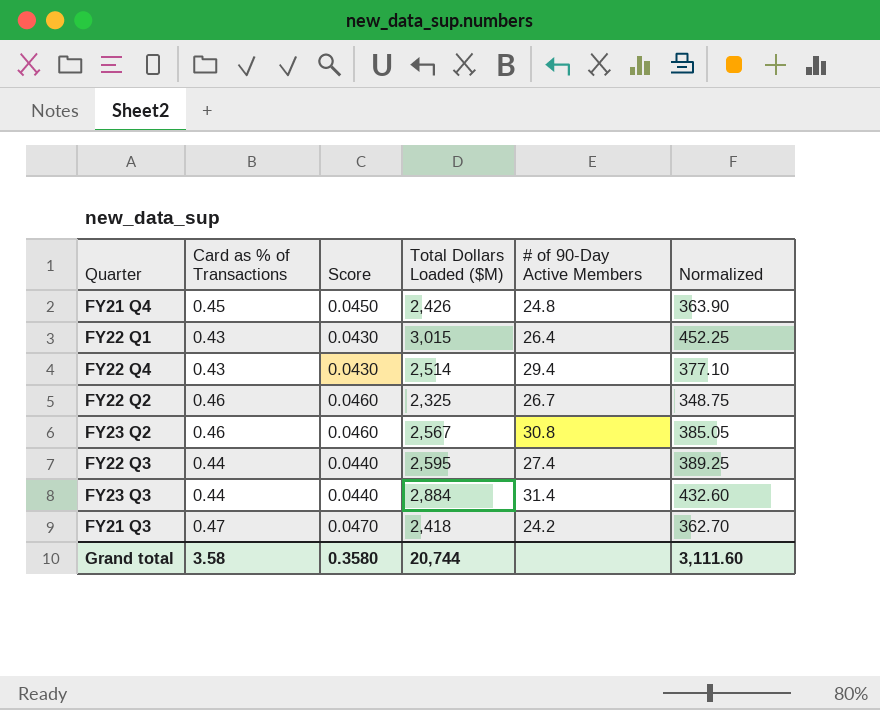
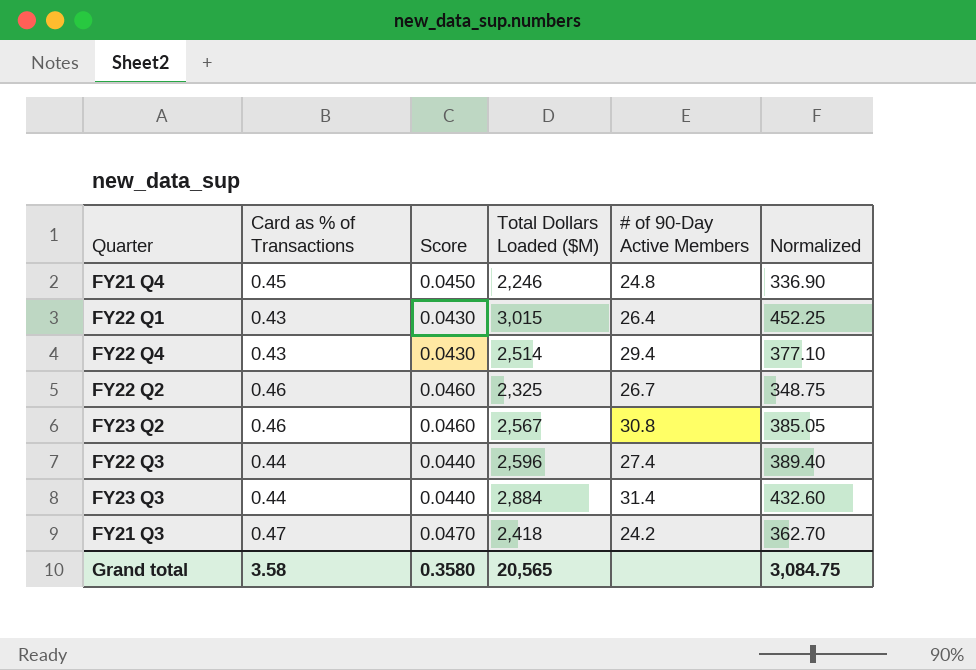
FY21 Q4 | Total Dollars Loaded ($M): 2,426 -> 2,246
FY21 Q4 | Normalized: 363.90 -> 336.90
FY22 Q3 | Total Dollars Loaded ($M): 2,595 -> 2,596
FY22 Q3 | Normalized: 389.25 -> 389.40
Grand total | Total Dollars Loaded ($M): 20,744 -> 20,565
Grand total | Normalized: 3,111.60 -> 3,084.75

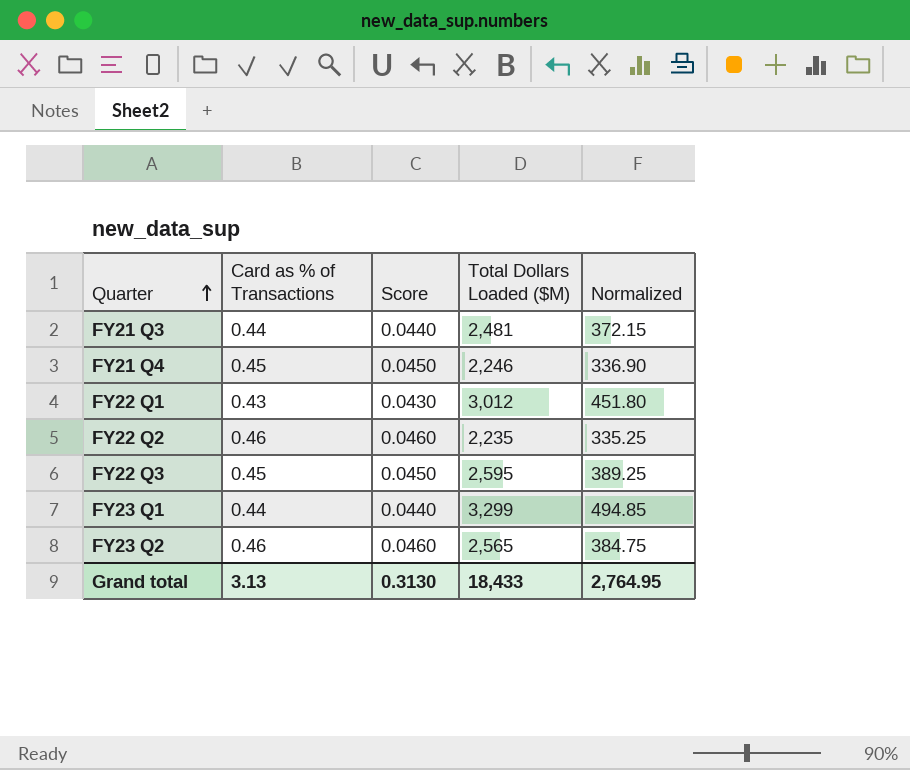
row order: none -> Quarter ascending
column # of 90-Day Active Members | position: 5 -> none
row FY22 Q4: 0.43 | 0.0430 | 2,514 | 29.4 | 377.10 -> none
row FY23 Q3: 0.44 | 0.0440 | 2,884 | 31.4 | 432.60 -> none
FY21 Q3 | Card as % of Transactions: 0.47 -> 0.44
FY21 Q3 | Score: 0.0470 -> 0.0440
FY21 Q3 | Total Dollars Loaded ($M): 2,418 -> 2,481
FY21 Q3 | Normalized: 362.70 -> 372.15
FY22 Q1 | Total Dollars Loaded ($M): 3,015 -> 3,012
FY22 Q1 | Normalized: 452.25 -> 451.80
FY22 Q2 | Total Dollars Loaded ($M): 2,325 -> 2,235
FY22 Q2 | Normalized: 348.75 -> 335.25
FY22 Q3 | Card as % of Transactions: 0.44 -> 0.45
FY22 Q3 | Score: 0.0440 -> 0.0450
FY22 Q3 | Total Dollars Loaded ($M): 2,596 -> 2,595
FY22 Q3 | Normalized: 389.40 -> 389.25
row FY23 Q1: none -> 0.44 | 0.0440 | 3,299 | 494.85
FY23 Q2 | Total Dollars Loaded ($M): 2,567 -> 2,565
FY23 Q2 | Normalized: 385.05 -> 384.75
Grand total | Card as % of Transactions: 3.58 -> 3.13
Grand total | Score: 0.3580 -> 0.3130
Grand total | Total Dollars Loaded ($M): 20,565 -> 18,433
Grand total | Normalized: 3,084.75 -> 2,764.95

